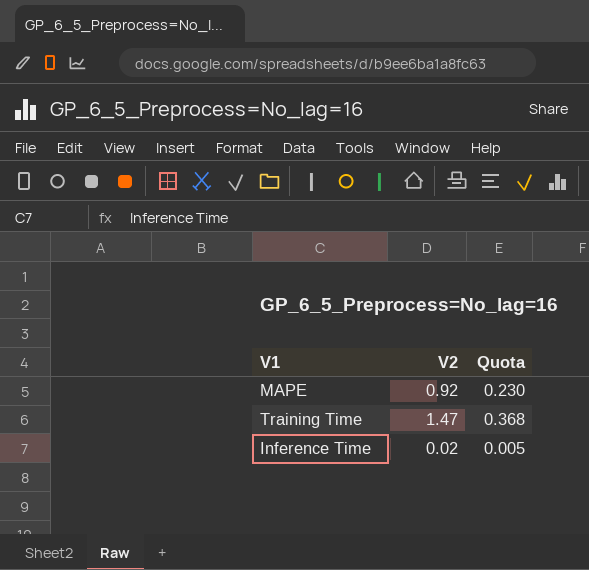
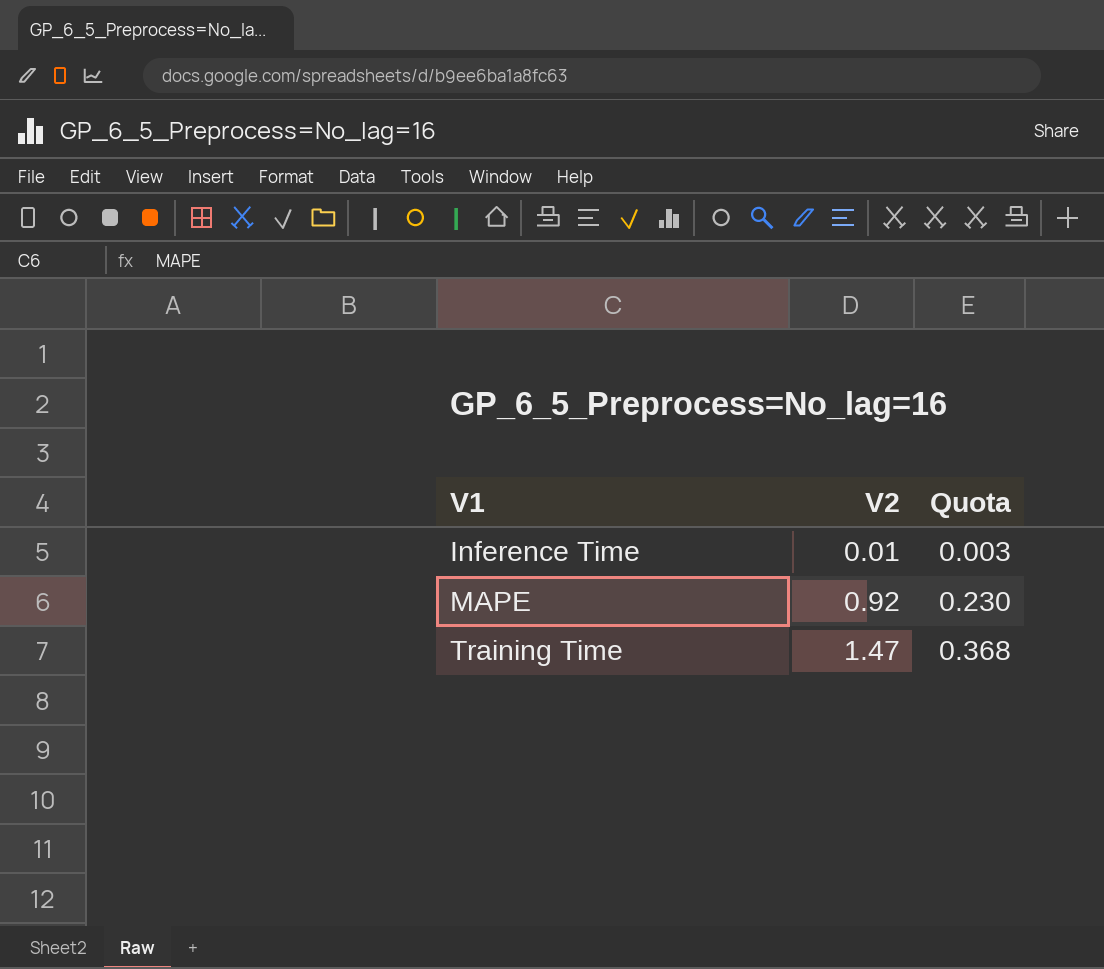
row order: none -> V1 ascending
Inference Time | V2: 0.02 -> 0.01
Inference Time | Quota: 0.005 -> 0.003

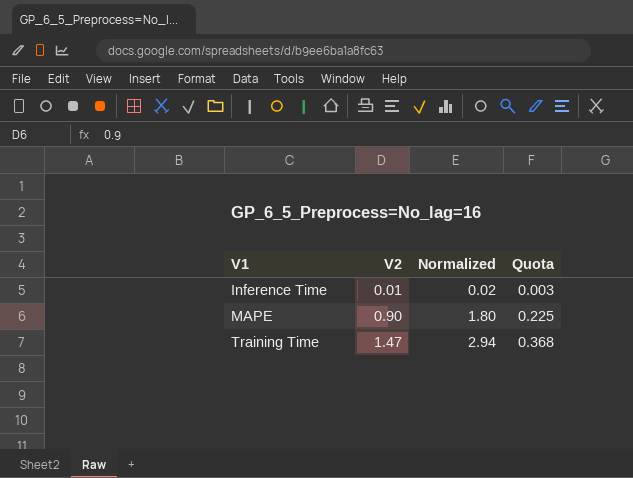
column Normalized | formula: none -> [V2] * 2
MAPE | V2: 0.92 -> 0.90
MAPE | Quota: 0.230 -> 0.225

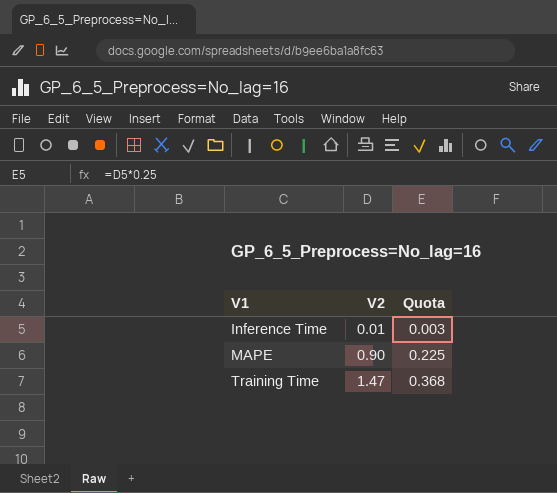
column Normalized | formula: [V2] * 2 -> none

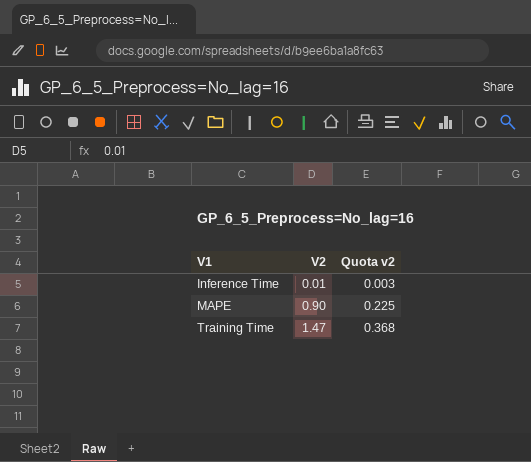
column name: Quota -> Quota v2

